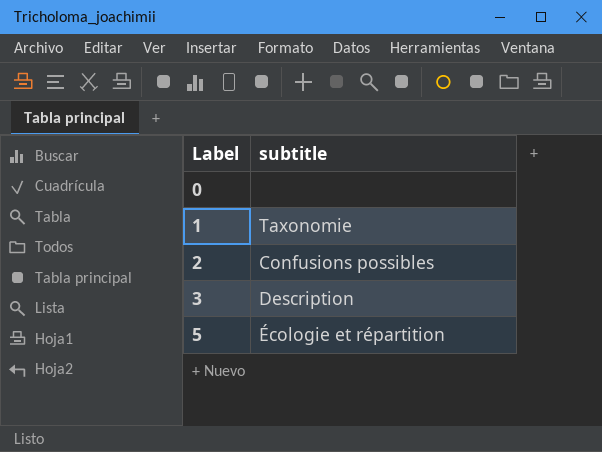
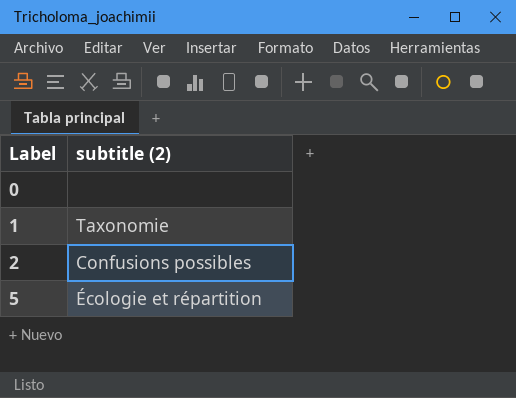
column name: subtitle -> subtitle (2)
row 3: Description -> none

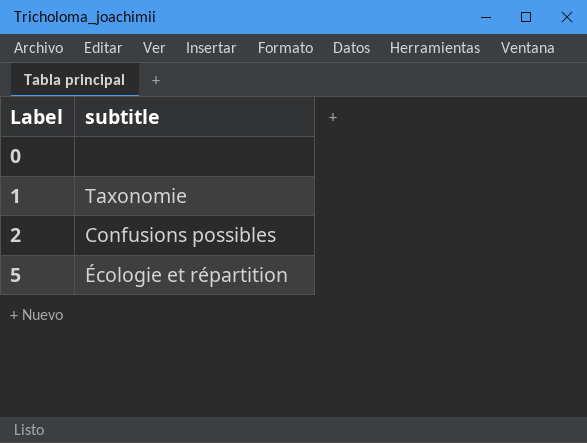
column name: subtitle (2) -> subtitle

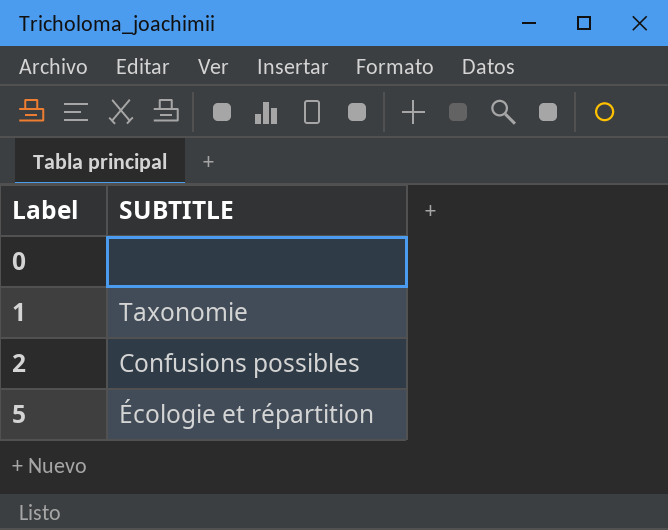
column name: subtitle -> SUBTITLE

